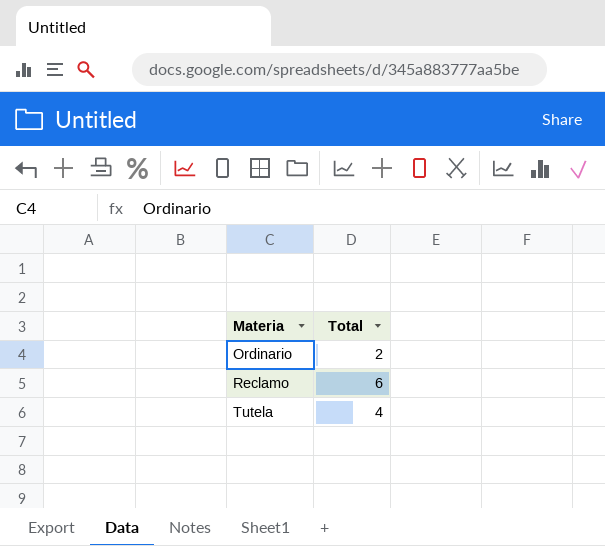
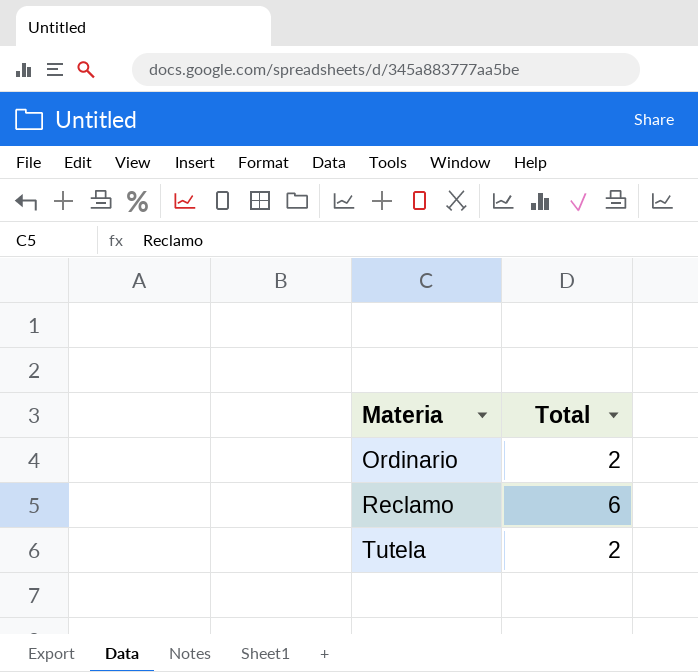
Tutela | Total: 4 -> 2

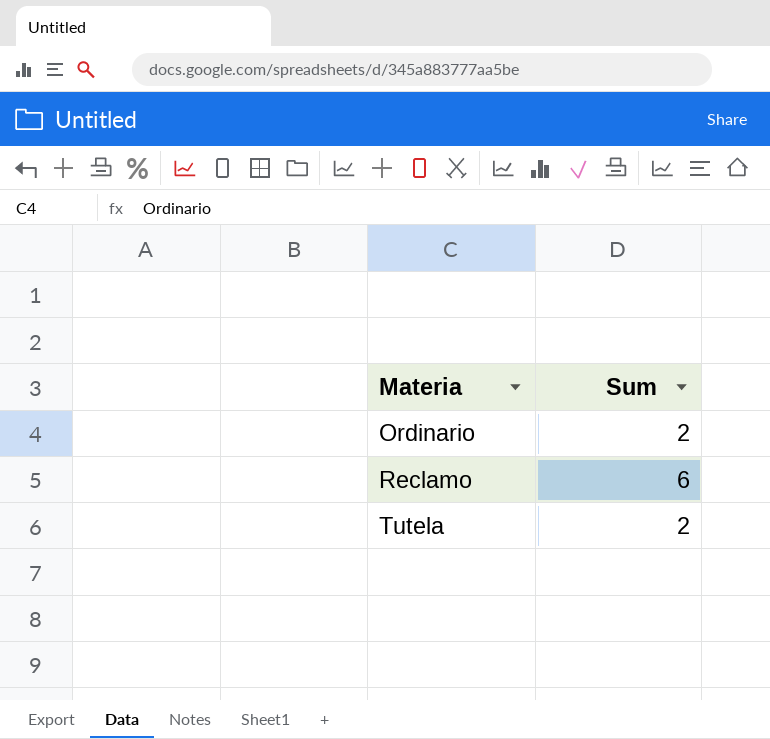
column name: Total -> Sum

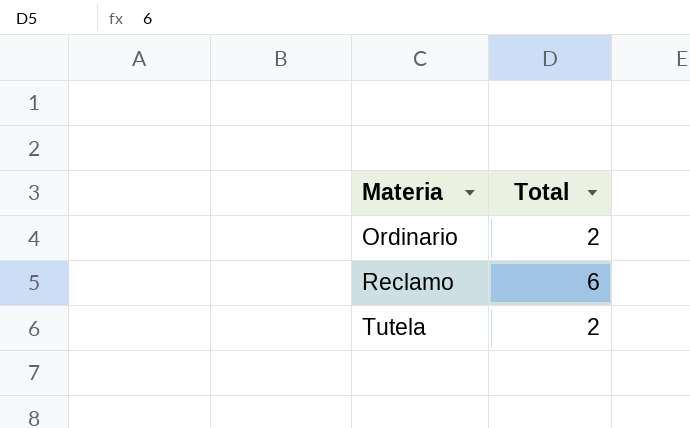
column name: Sum -> Total

